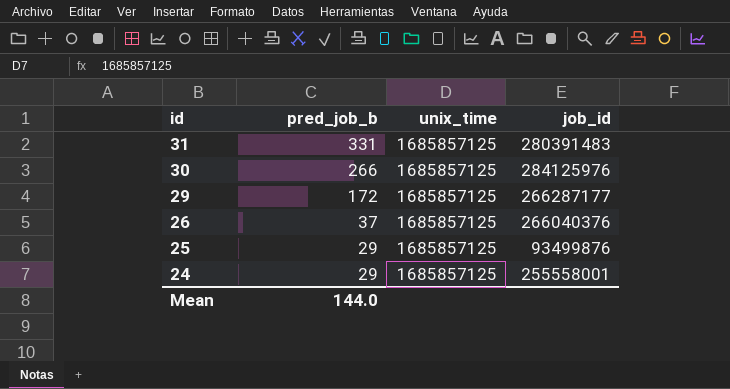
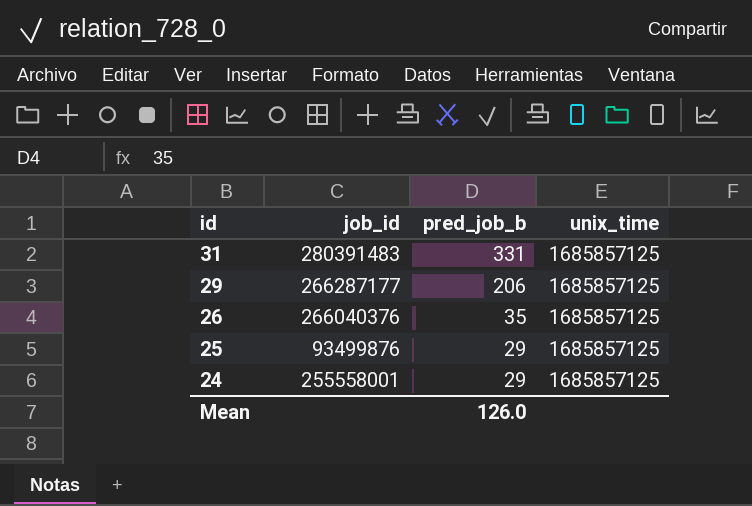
column job_id | position: 4 -> 2
row 30: 266 | 1685857125 | 284125976 -> none
29 | pred_job_b: 172 -> 206
26 | pred_job_b: 37 -> 35
Mean | pred_job_b: 144.0 -> 126.0

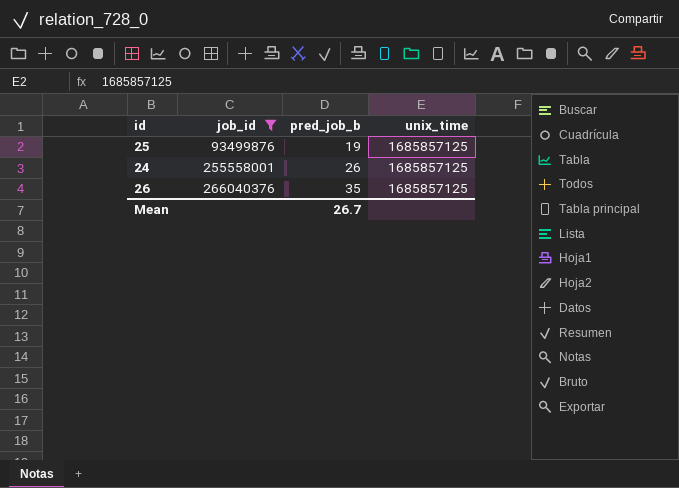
filter: none -> job_id <= 266040376
row order: id descending -> job_id ascending
25 | pred_job_b: 29 -> 19
24 | pred_job_b: 29 -> 26
Mean | pred_job_b: 126.0 -> 26.7

